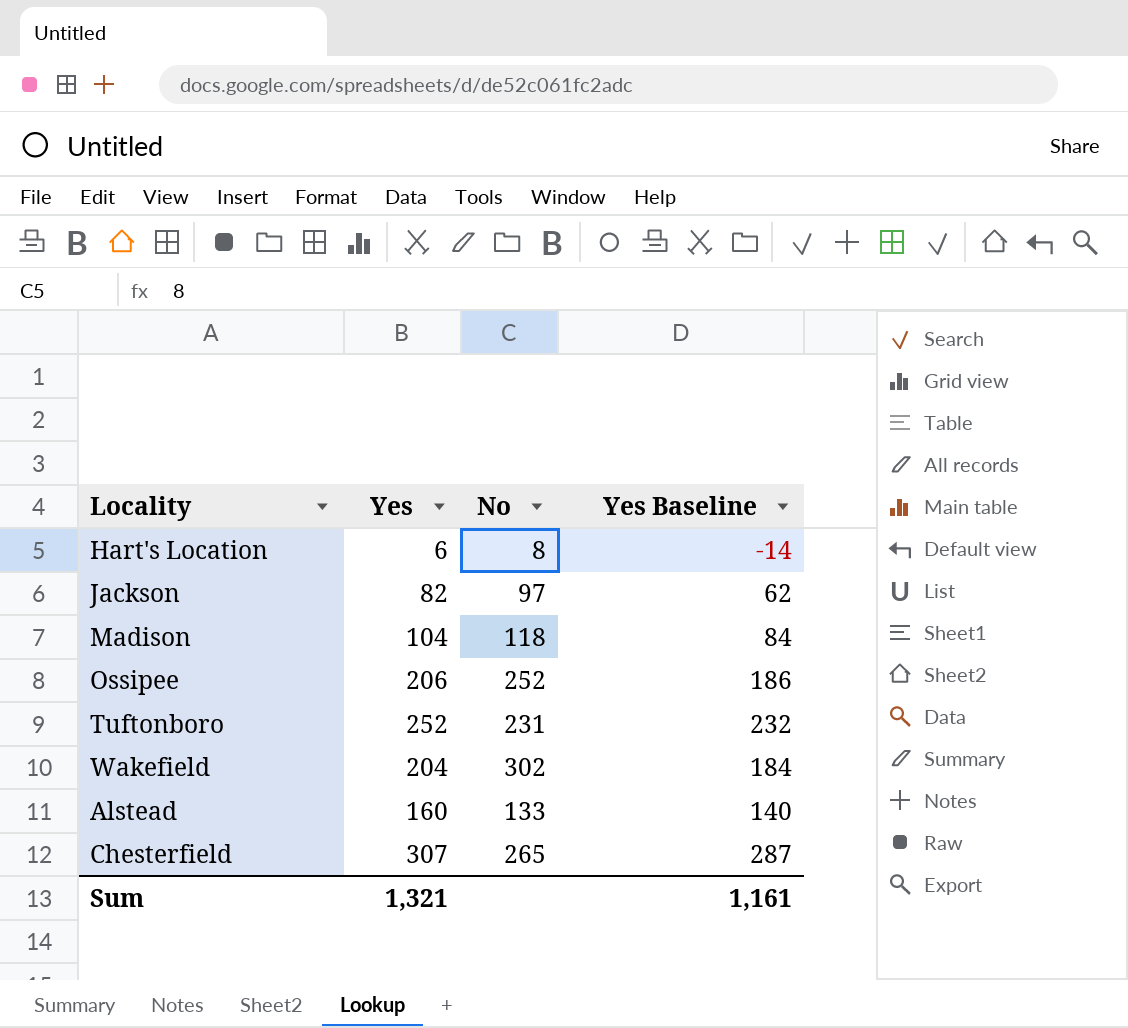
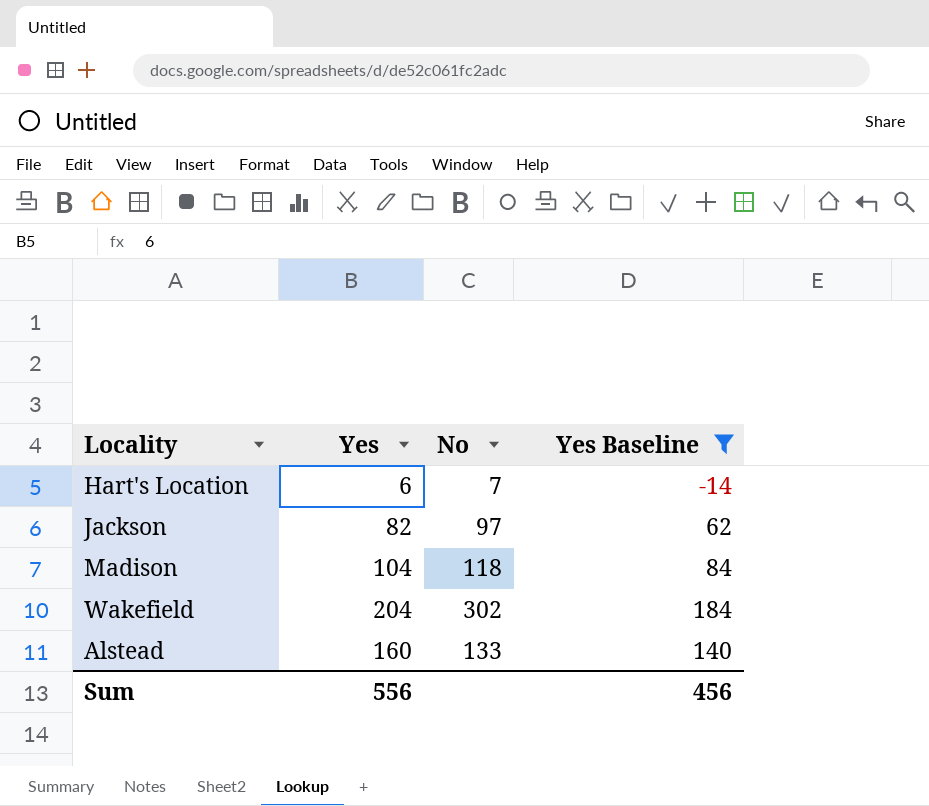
filter: none -> Yes Baseline <= 184
Hart's Location | No: 8 -> 7
Sum | Yes: 1,321 -> 556
Sum | Yes Baseline: 1,161 -> 456

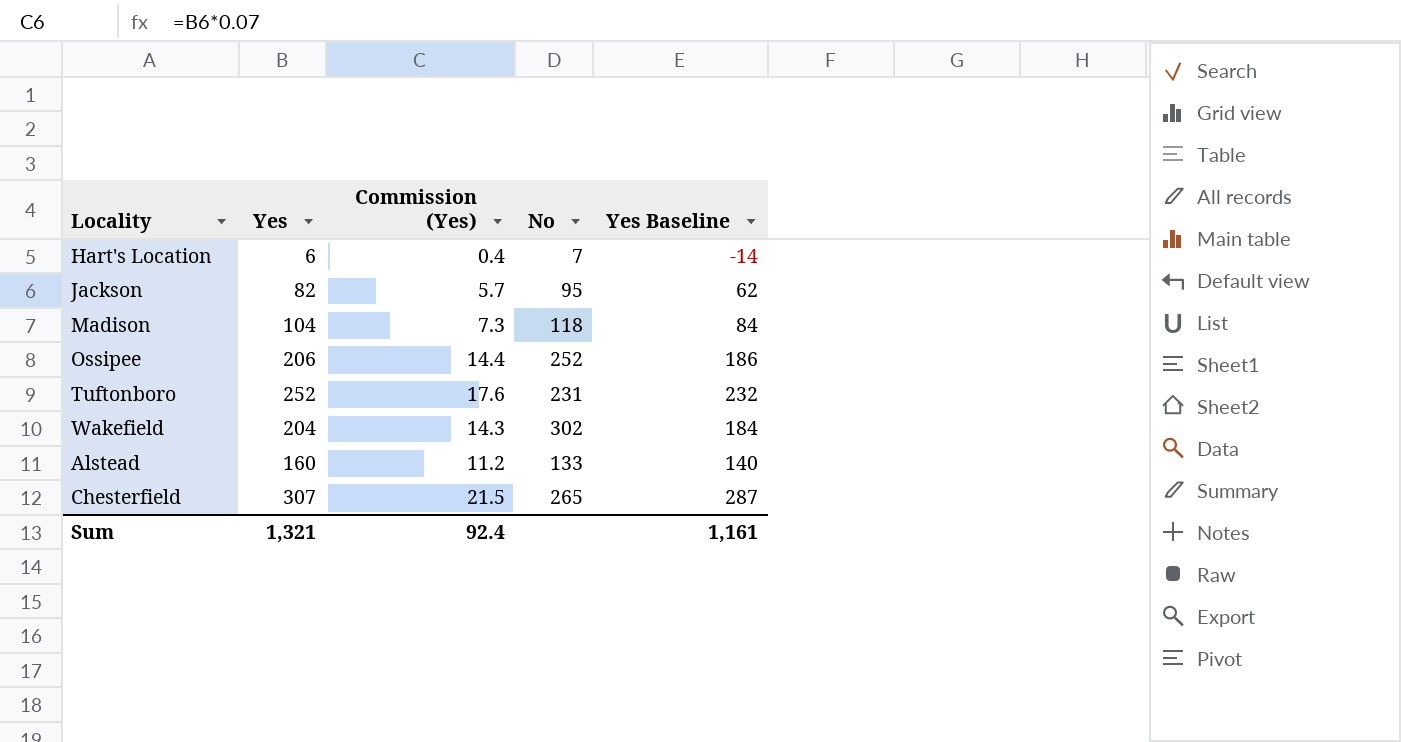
filter: Yes Baseline <= 184 -> none
column Commission (Yes) | formula: none -> [Yes] * 0.07
Jackson | No: 97 -> 95
Sum | Yes: 556 -> 1,321
Sum | Yes Baseline: 456 -> 1,161

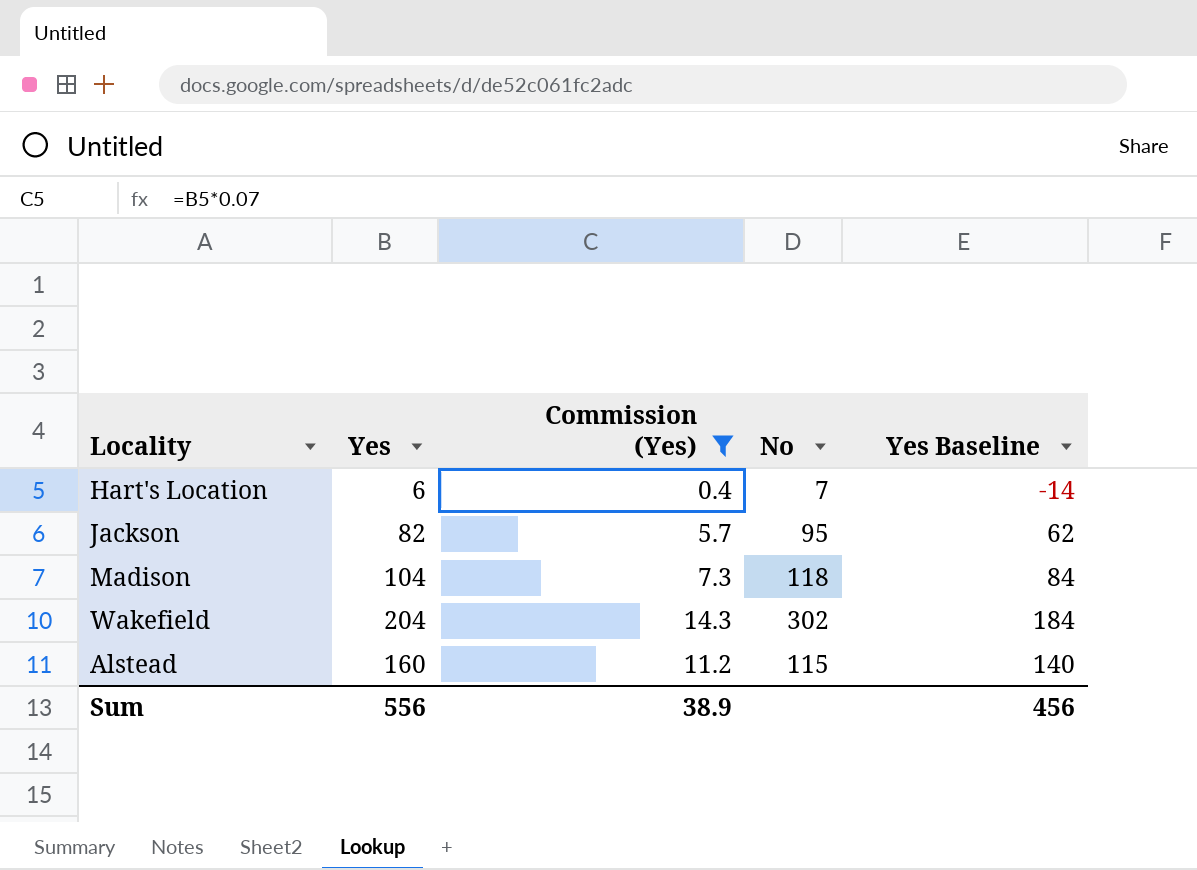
filter: none -> Commission (Yes) <= 14.3
Alstead | No: 133 -> 115
Sum | Yes: 1,321 -> 556
Sum | Commission (Yes): 92.4 -> 38.9
Sum | Yes Baseline: 1,161 -> 456

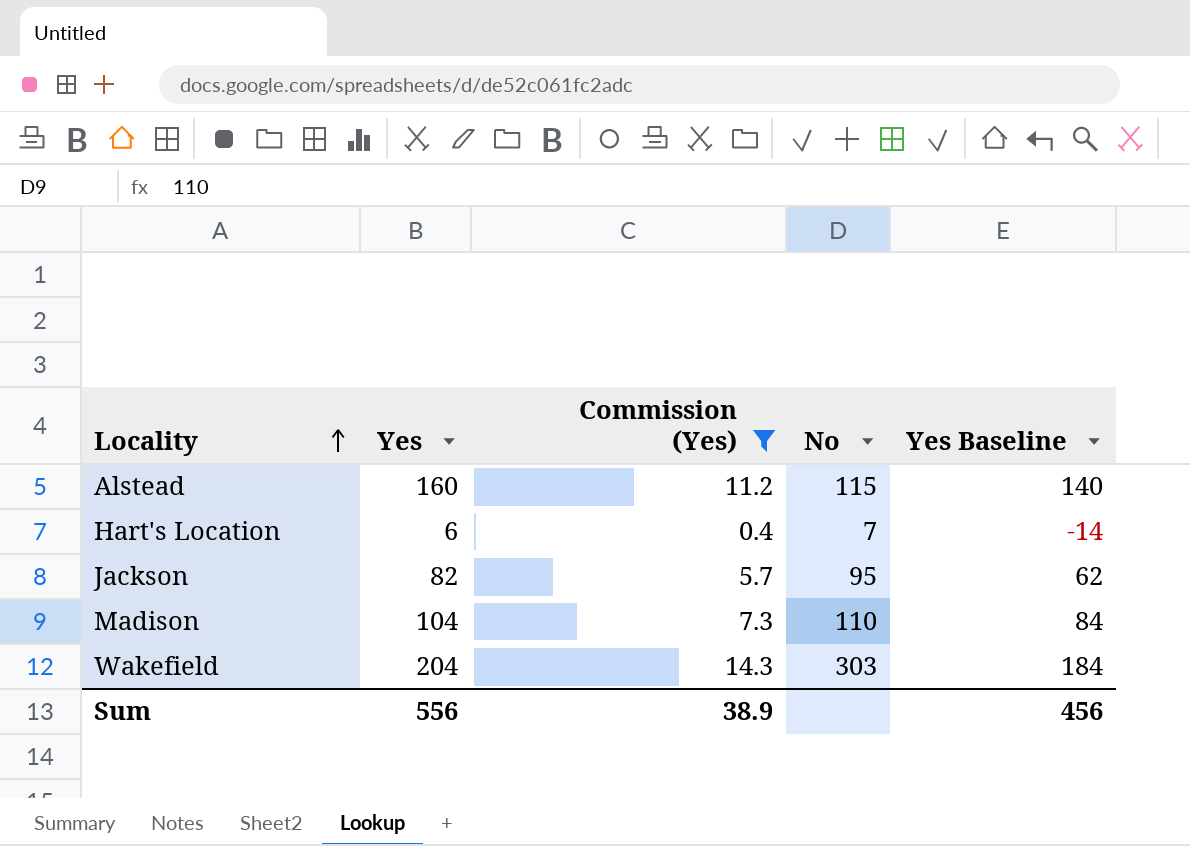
row order: none -> Locality ascending
Madison | No: 118 -> 110
Wakefield | No: 302 -> 303

